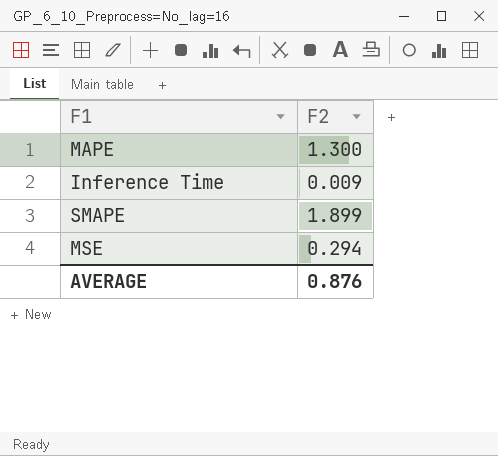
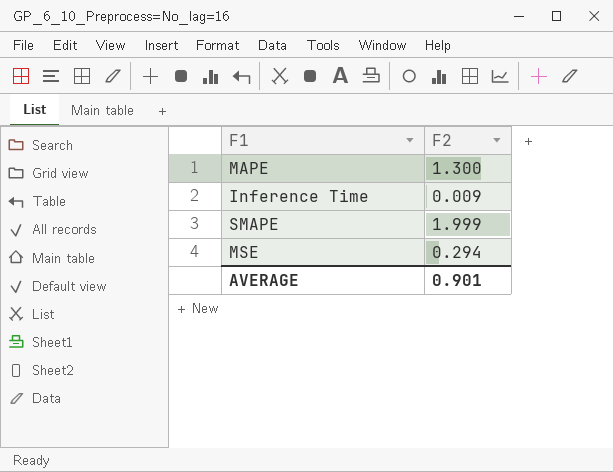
SMAPE | F2: 1.899 -> 1.999
AVERAGE | F2: 0.876 -> 0.901

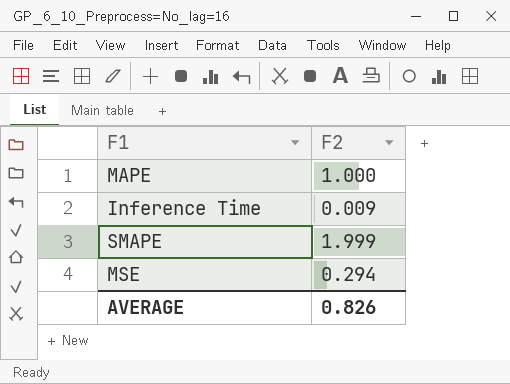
MAPE | F2: 1.300 -> 1.000
AVERAGE | F2: 0.901 -> 0.826

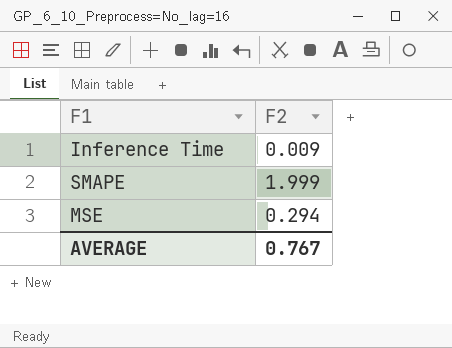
row MAPE: 1.000 -> none
AVERAGE | F2: 0.826 -> 0.767

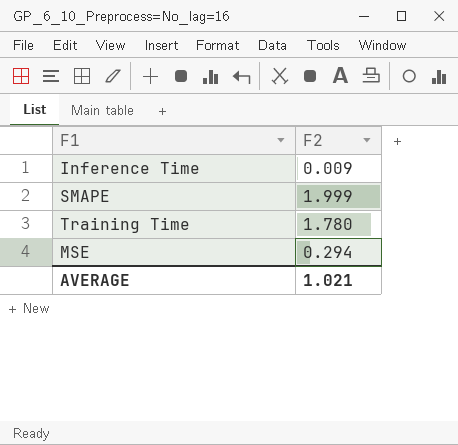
row Training Time: none -> 1.780
AVERAGE | F2: 0.767 -> 1.021

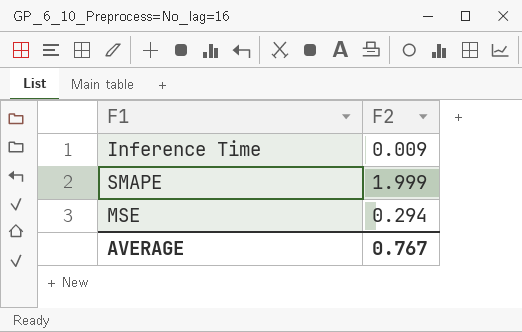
row Training Time: 1.780 -> none
AVERAGE | F2: 1.021 -> 0.767

